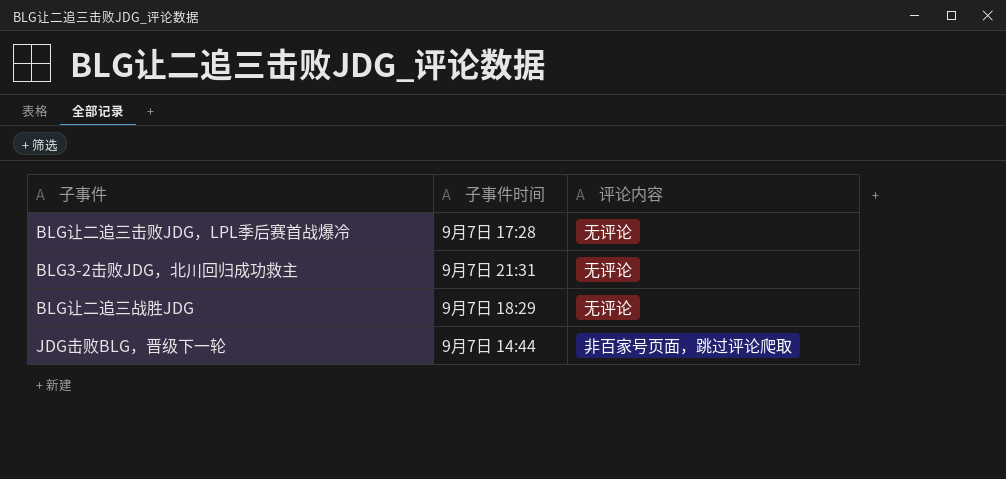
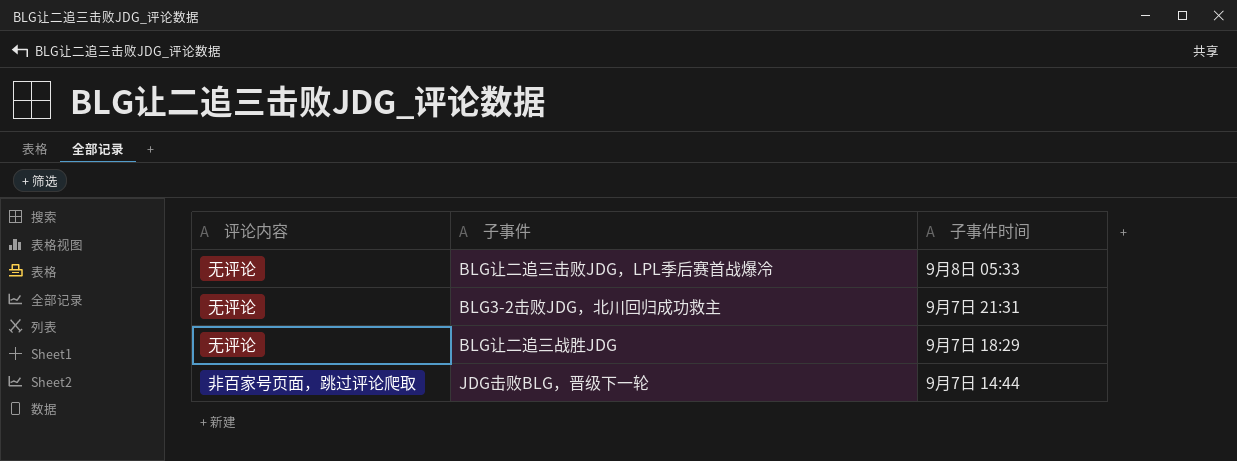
column 评论内容 | position: 3 -> 1
BLG让二追三击败JDG，LPL季后赛首战爆冷 | 子事件时间: 9月7日 17:28 -> 9月8日 05:33

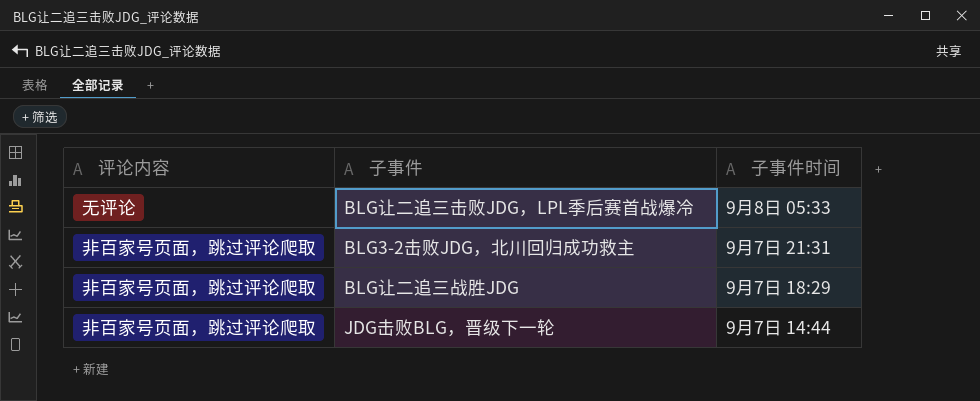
BLG3-2击败JDG，北川回归成功救主 | 评论内容: 无评论 -> 非百家号页面，跳过评论爬取
BLG让二追三战胜JDG | 评论内容: 无评论 -> 非百家号页面，跳过评论爬取

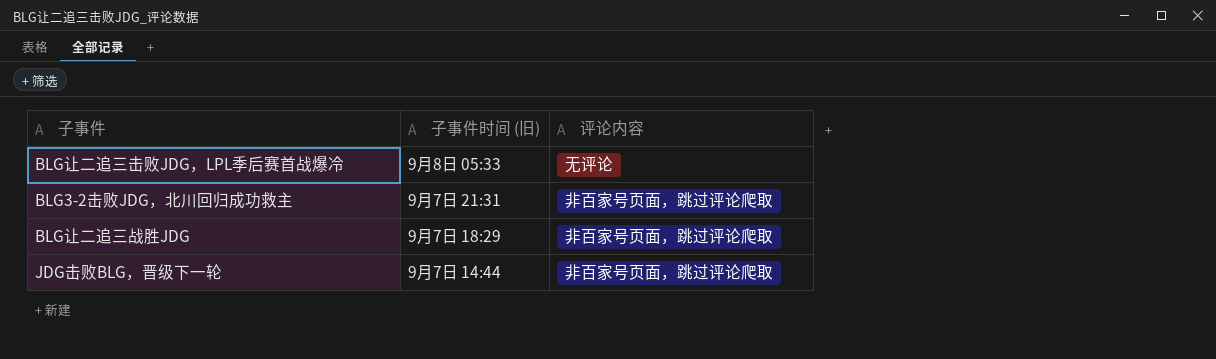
column name: 子事件时间 -> 子事件时间 (旧)
column 评论内容 | position: 1 -> 3

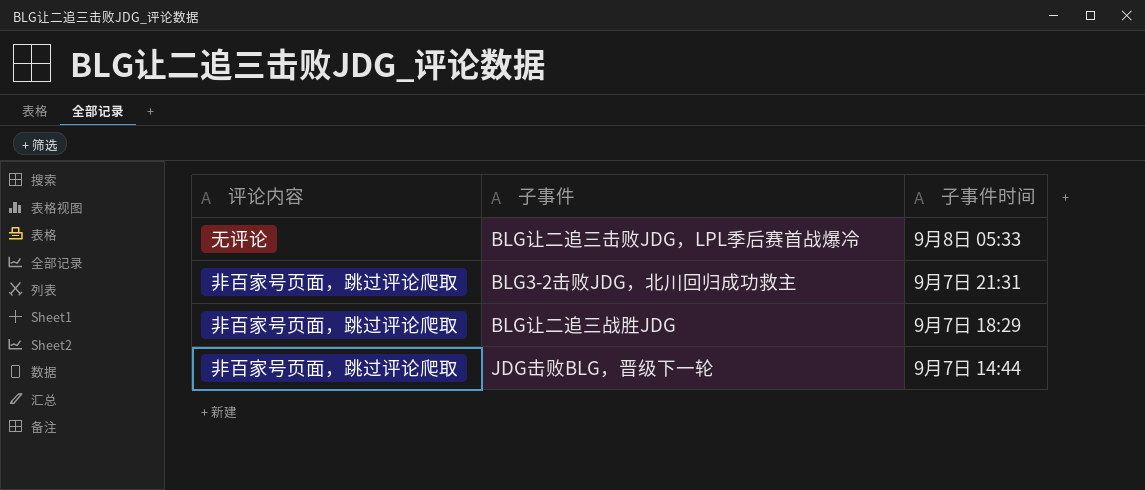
column 评论内容 | position: 3 -> 1
column name: 子事件时间 (旧) -> 子事件时间

